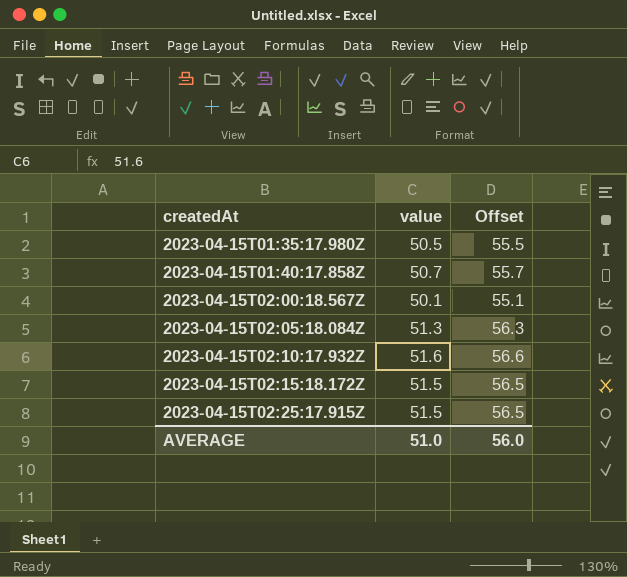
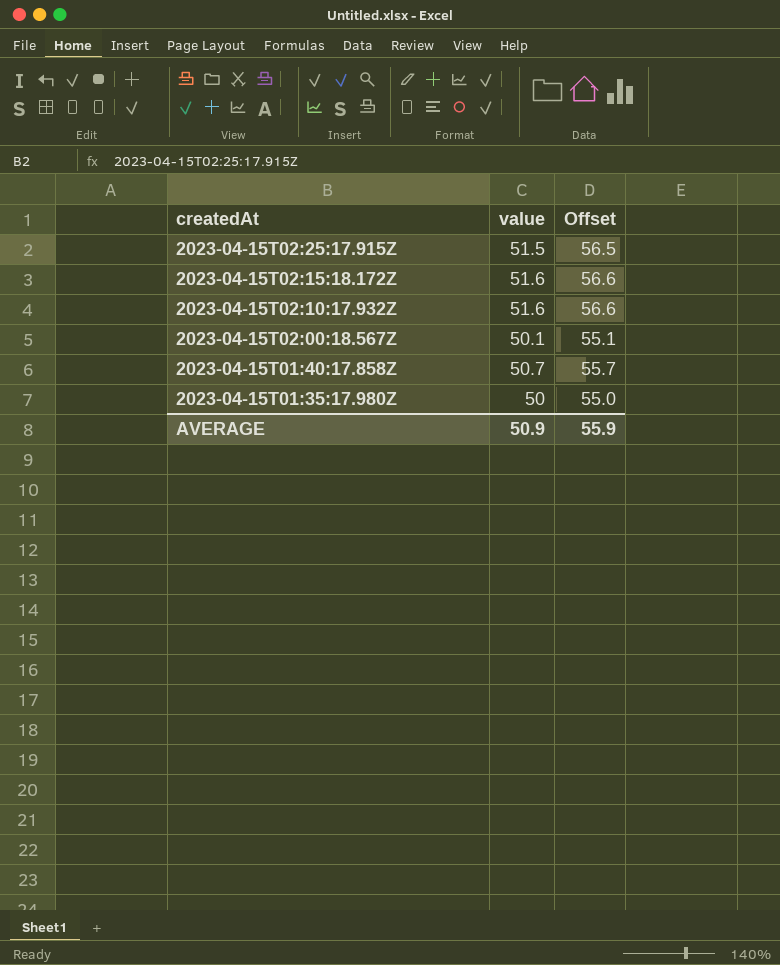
row order: createdAt ascending -> createdAt descending
row 2023-04-15T02:05:18.084Z: 51.3 | 56.3 -> none
2023-04-15T02:15:18.172Z | value: 51.5 -> 51.6
2023-04-15T02:15:18.172Z | Offset: 56.5 -> 56.6
2023-04-15T01:35:17.980Z | value: 50.5 -> 50
2023-04-15T01:35:17.980Z | Offset: 55.5 -> 55.0
AVERAGE | value: 51.0 -> 50.9
AVERAGE | Offset: 56.0 -> 55.9

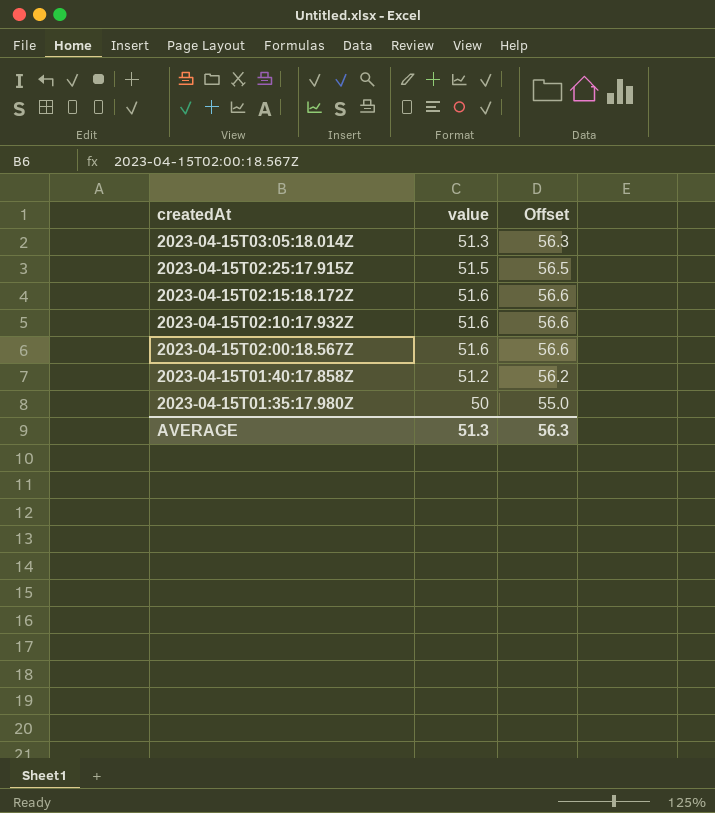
row 2023-04-15T03:05:18.014Z: none -> 51.3 | 56.3
2023-04-15T02:00:18.567Z | value: 50.1 -> 51.6
2023-04-15T02:00:18.567Z | Offset: 55.1 -> 56.6
2023-04-15T01:40:17.858Z | value: 50.7 -> 51.2
2023-04-15T01:40:17.858Z | Offset: 55.7 -> 56.2
AVERAGE | value: 50.9 -> 51.3
AVERAGE | Offset: 55.9 -> 56.3

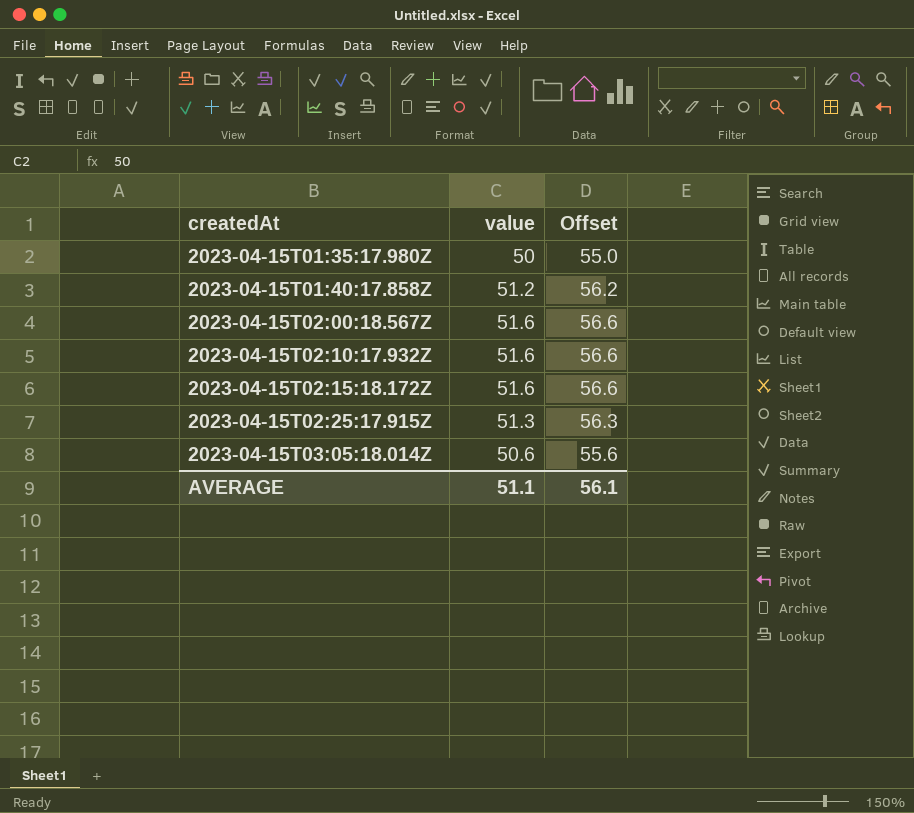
row order: createdAt descending -> createdAt ascending
2023-04-15T02:25:17.915Z | value: 51.5 -> 51.3
2023-04-15T02:25:17.915Z | Offset: 56.5 -> 56.3
2023-04-15T03:05:18.014Z | value: 51.3 -> 50.6
2023-04-15T03:05:18.014Z | Offset: 56.3 -> 55.6
AVERAGE | value: 51.3 -> 51.1
AVERAGE | Offset: 56.3 -> 56.1

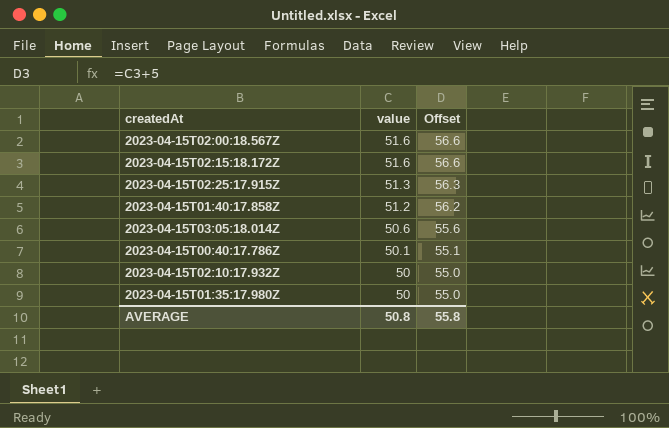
row order: createdAt ascending -> value descending
row 2023-04-15T00:40:17.786Z: none -> 50.1 | 55.1
2023-04-15T02:10:17.932Z | value: 51.6 -> 50
2023-04-15T02:10:17.932Z | Offset: 56.6 -> 55.0
AVERAGE | value: 51.1 -> 50.8
AVERAGE | Offset: 56.1 -> 55.8

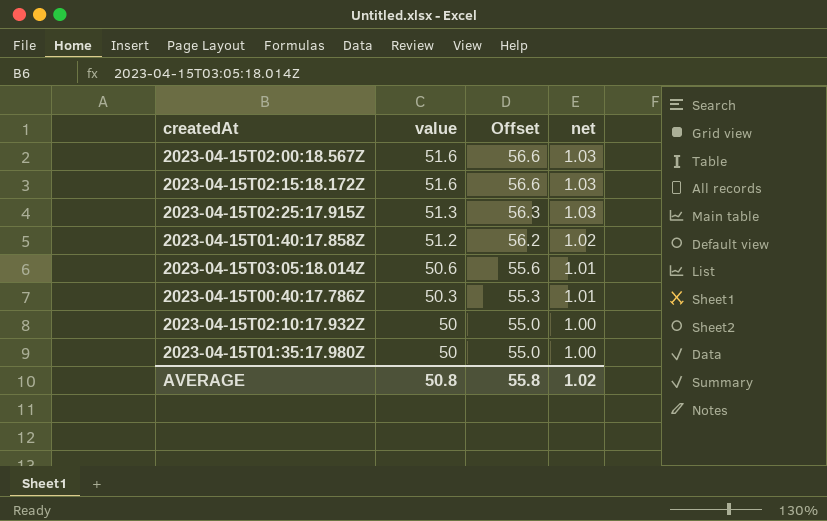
column net | formula: none -> [value] * 0.02
2023-04-15T00:40:17.786Z | value: 50.1 -> 50.3
2023-04-15T00:40:17.786Z | Offset: 55.1 -> 55.3

